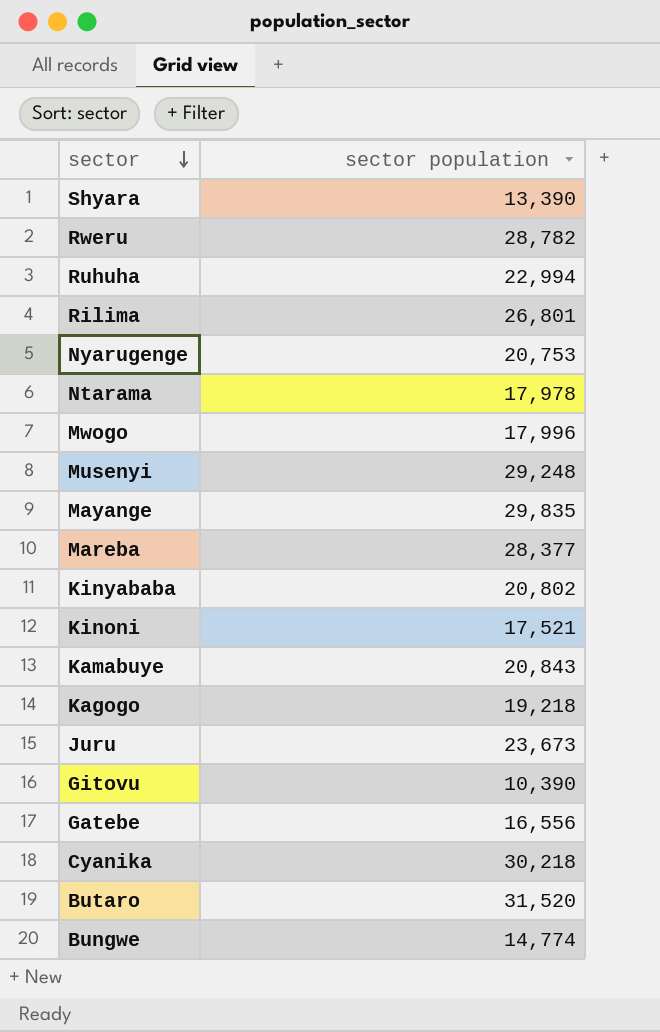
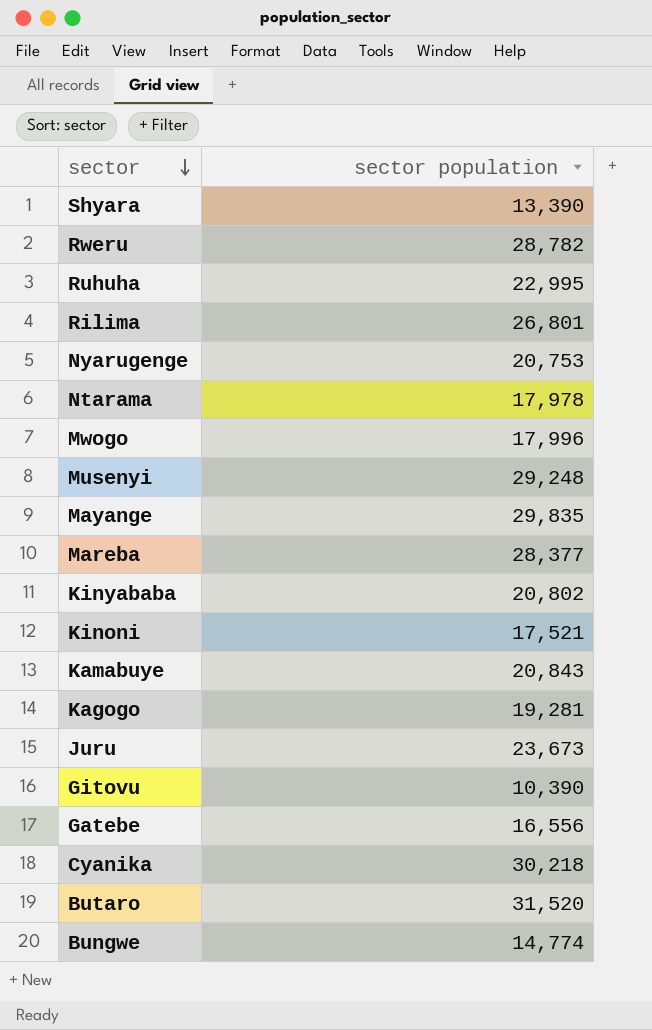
Ruhuha | sector population: 22,994 -> 22,995
Kagogo | sector population: 19,218 -> 19,281

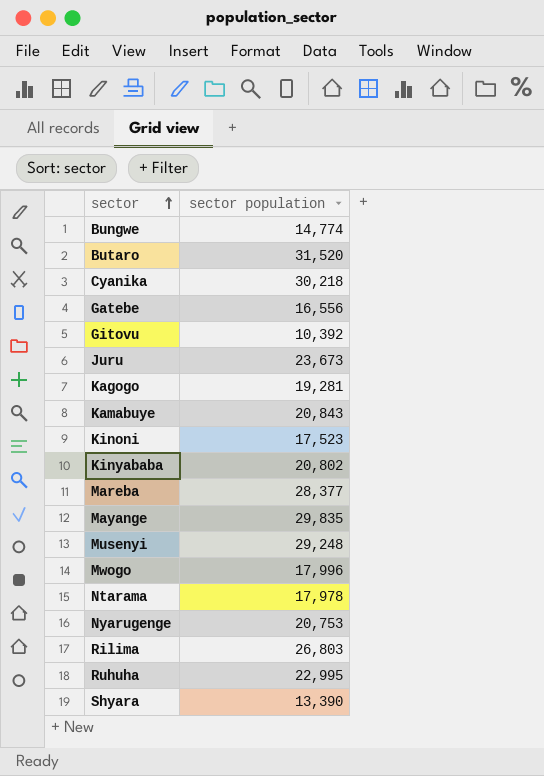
row order: sector descending -> sector ascending
row Rweru: 28,782 -> none
Gitovu | sector population: 10,390 -> 10,392
Kinoni | sector population: 17,521 -> 17,523
Rilima | sector population: 26,801 -> 26,803

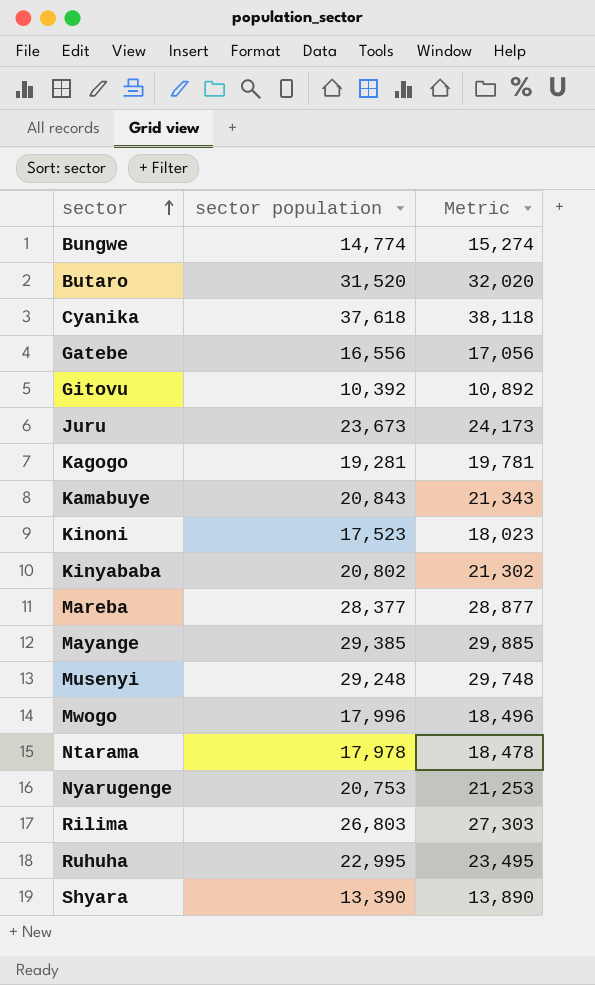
column Metric | formula: none -> [sector population] + 500
Cyanika | sector population: 30,218 -> 37,618
Mayange | sector population: 29,835 -> 29,385

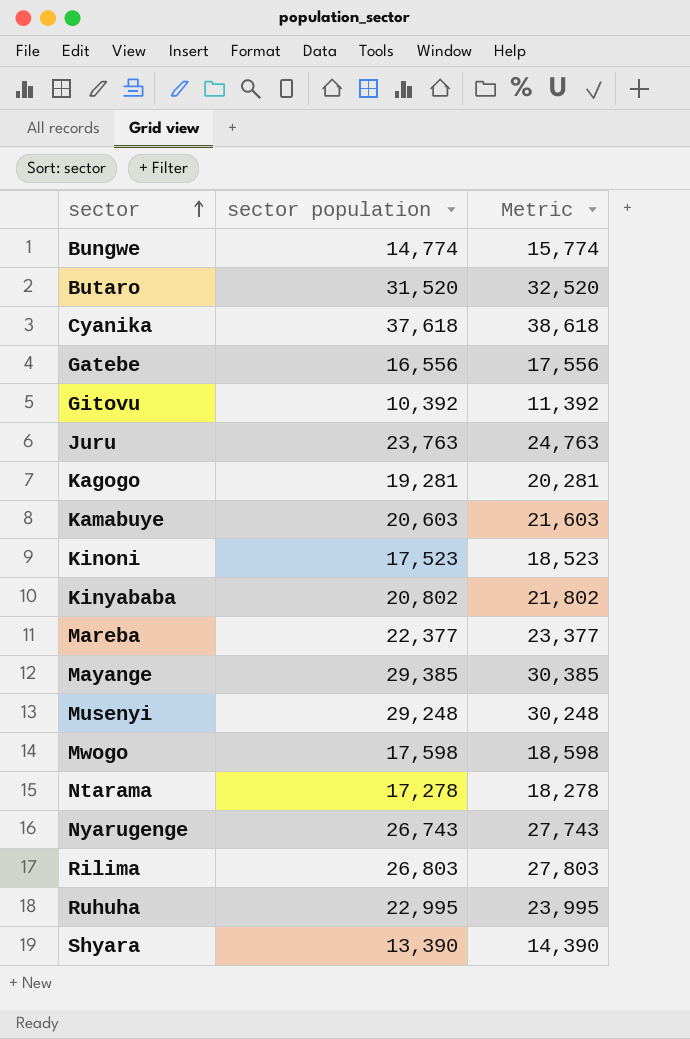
column Metric | formula: [sector population] + 500 -> [sector population] + 1000
Juru | sector population: 23,673 -> 23,763
Kamabuye | sector population: 20,843 -> 20,603
Mareba | sector population: 28,377 -> 22,377
Mwogo | sector population: 17,996 -> 17,598
Ntarama | sector population: 17,978 -> 17,278
Nyarugenge | sector population: 20,753 -> 26,743

